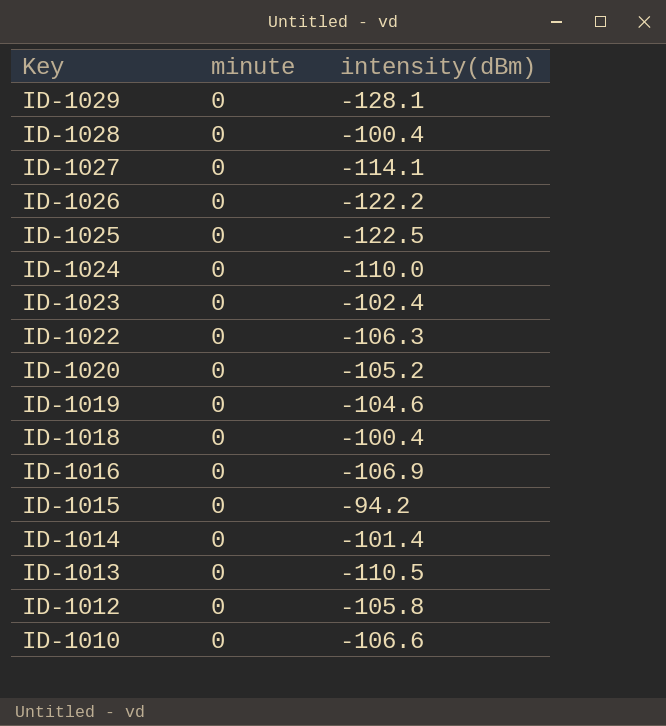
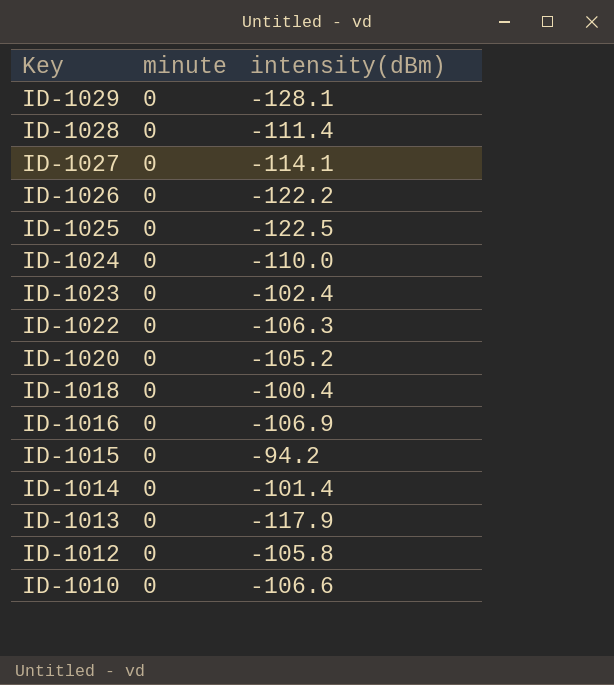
row ID-1019: 0 | -104.6 -> none
ID-1028 | intensity(dBm): -100.4 -> -111.4
ID-1013 | intensity(dBm): -110.5 -> -117.9

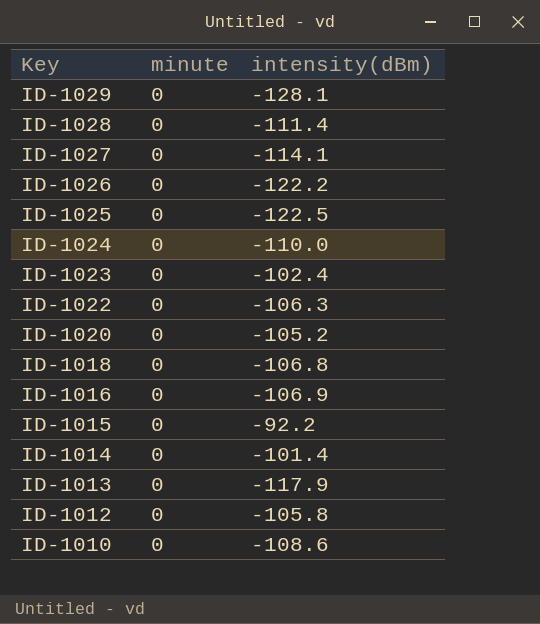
ID-1018 | intensity(dBm): -100.4 -> -106.8
ID-1015 | intensity(dBm): -94.2 -> -92.2
ID-1010 | intensity(dBm): -106.6 -> -108.6

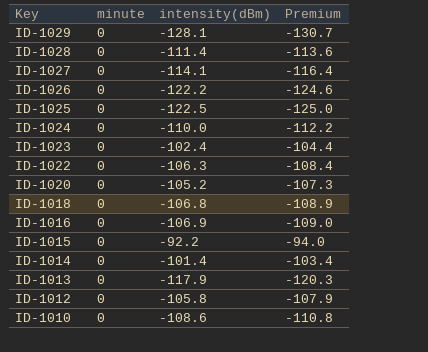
column Premium | formula: none -> [intensity(dBm)] * 1.02

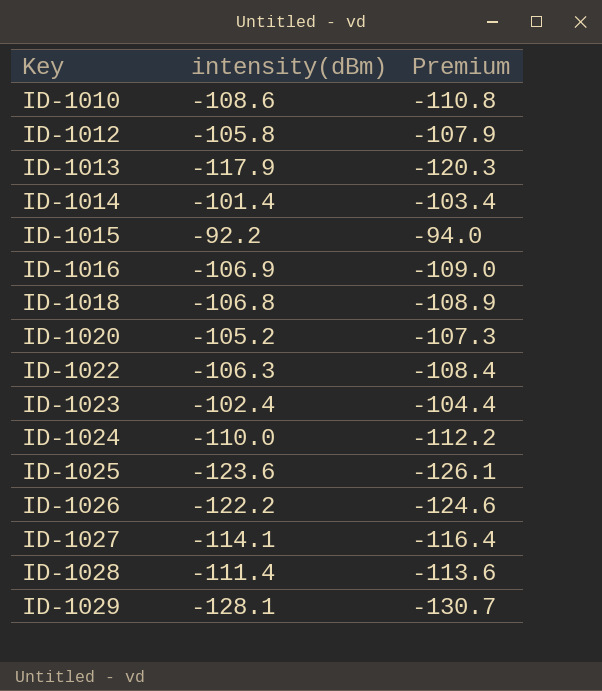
row order: Key descending -> Key ascending
column minute | position: 2 -> none
ID-1025 | intensity(dBm): -122.5 -> -123.6
ID-1025 | Premium: -125.0 -> -126.1

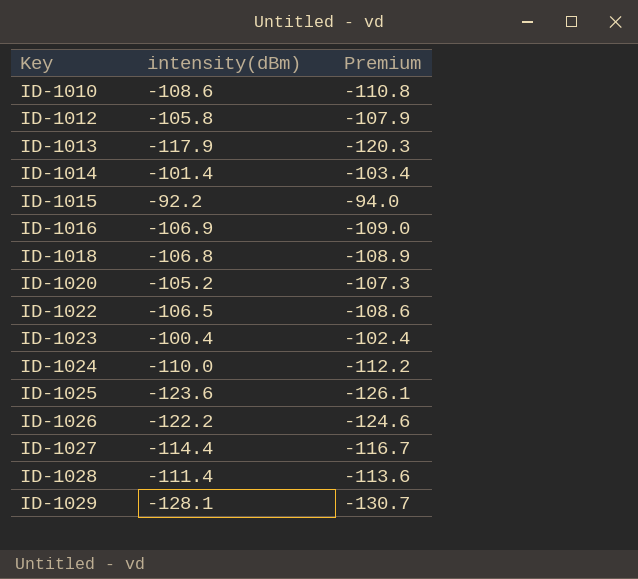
ID-1022 | intensity(dBm): -106.3 -> -106.5
ID-1022 | Premium: -108.4 -> -108.6
ID-1023 | intensity(dBm): -102.4 -> -100.4
ID-1023 | Premium: -104.4 -> -102.4
ID-1027 | intensity(dBm): -114.1 -> -114.4
ID-1027 | Premium: -116.4 -> -116.7

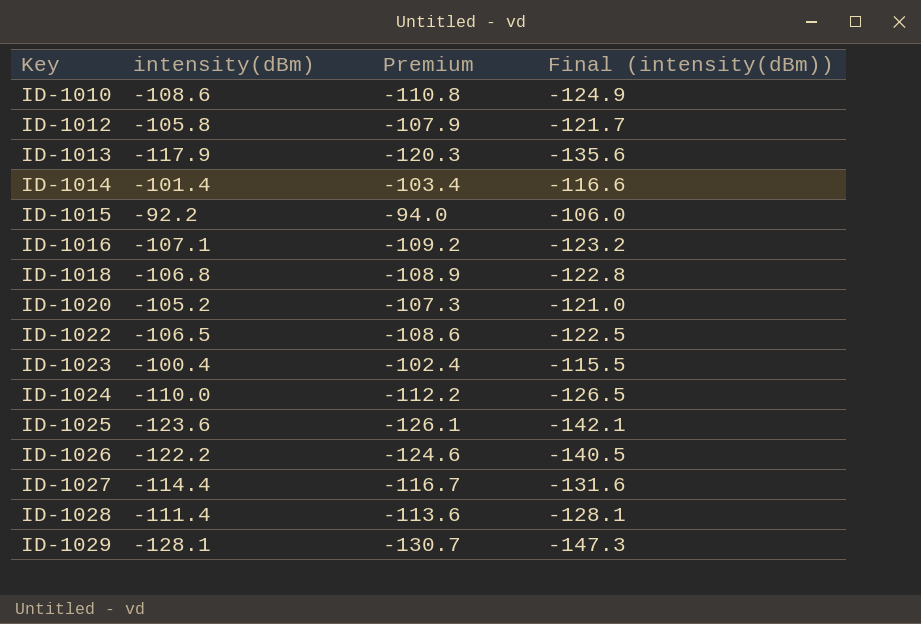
column Final (intensity(dBm)) | formula: none -> [intensity(dBm)] * 1.15
ID-1016 | intensity(dBm): -106.9 -> -107.1
ID-1016 | Premium: -109.0 -> -109.2

